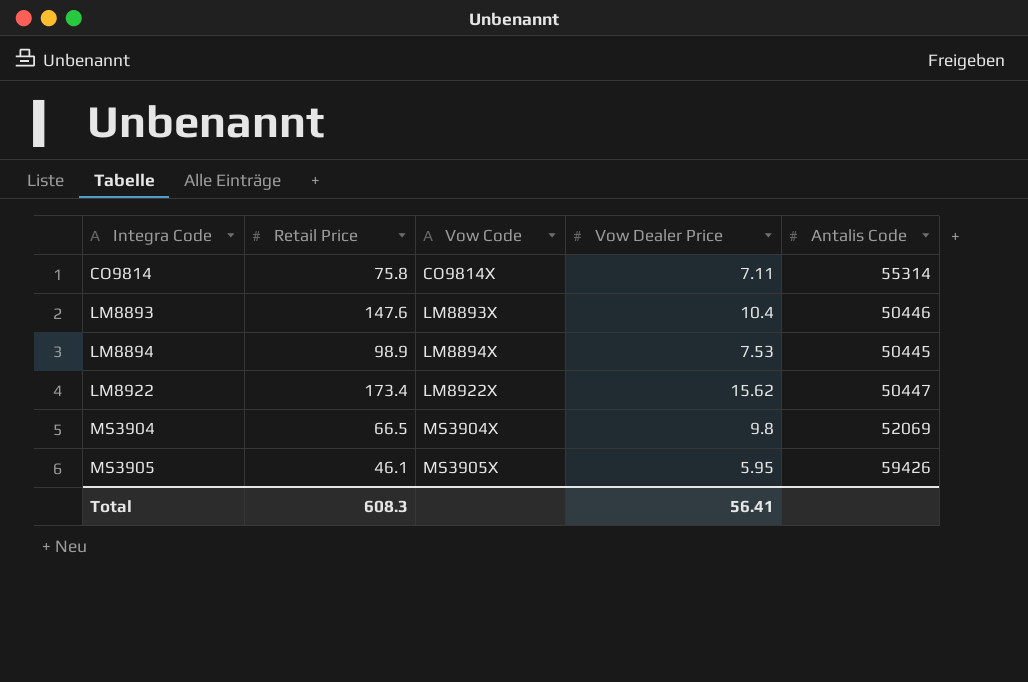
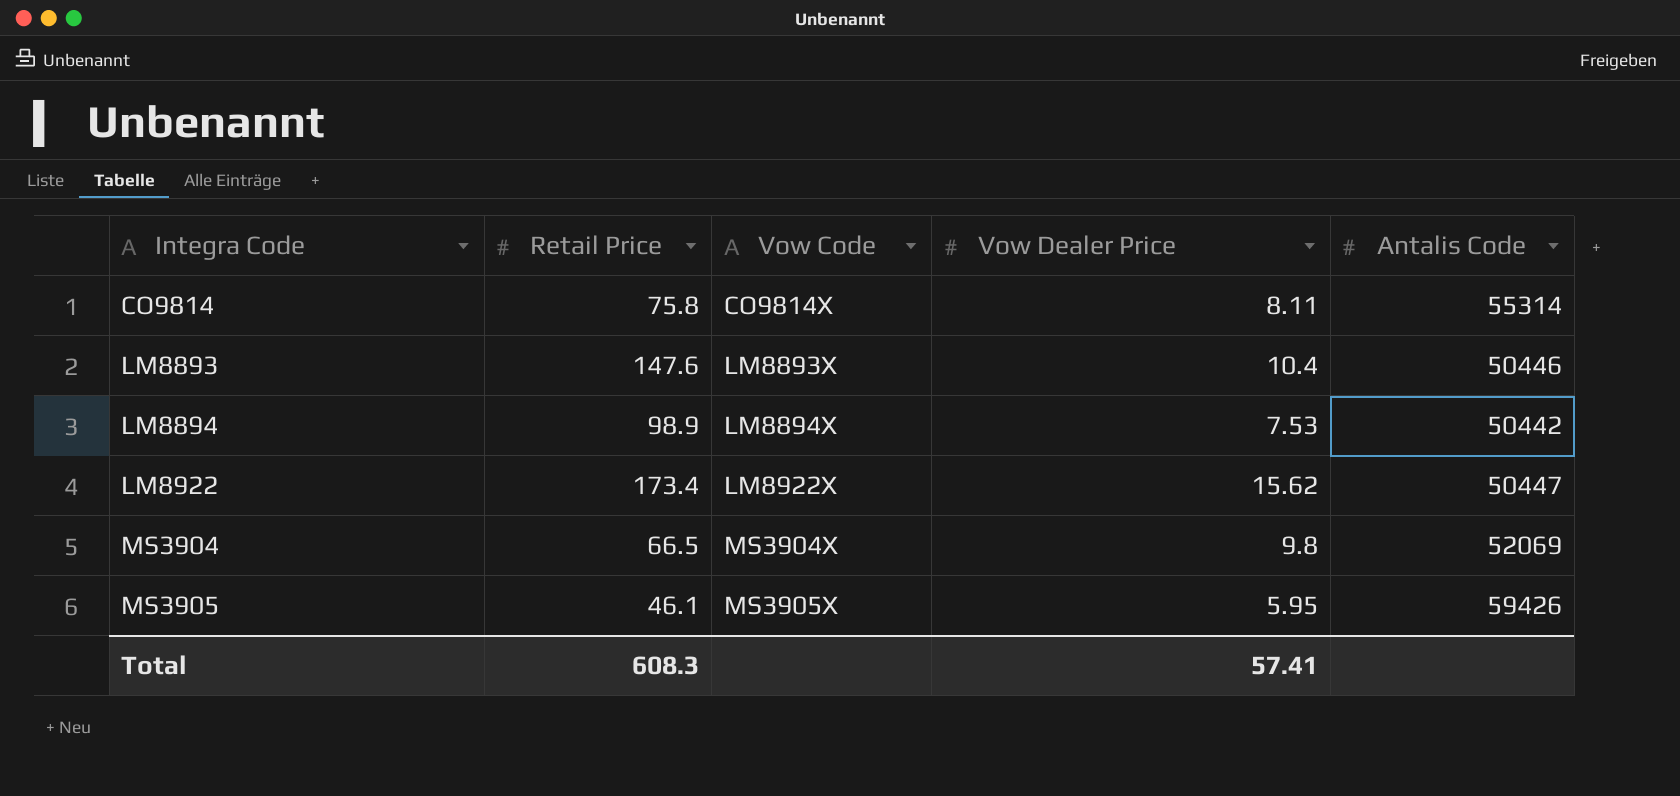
CO9814 | Vow Dealer Price: 7.11 -> 8.11
LM8894 | Antalis Code: 50445 -> 50442
Total | Vow Dealer Price: 56.41 -> 57.41

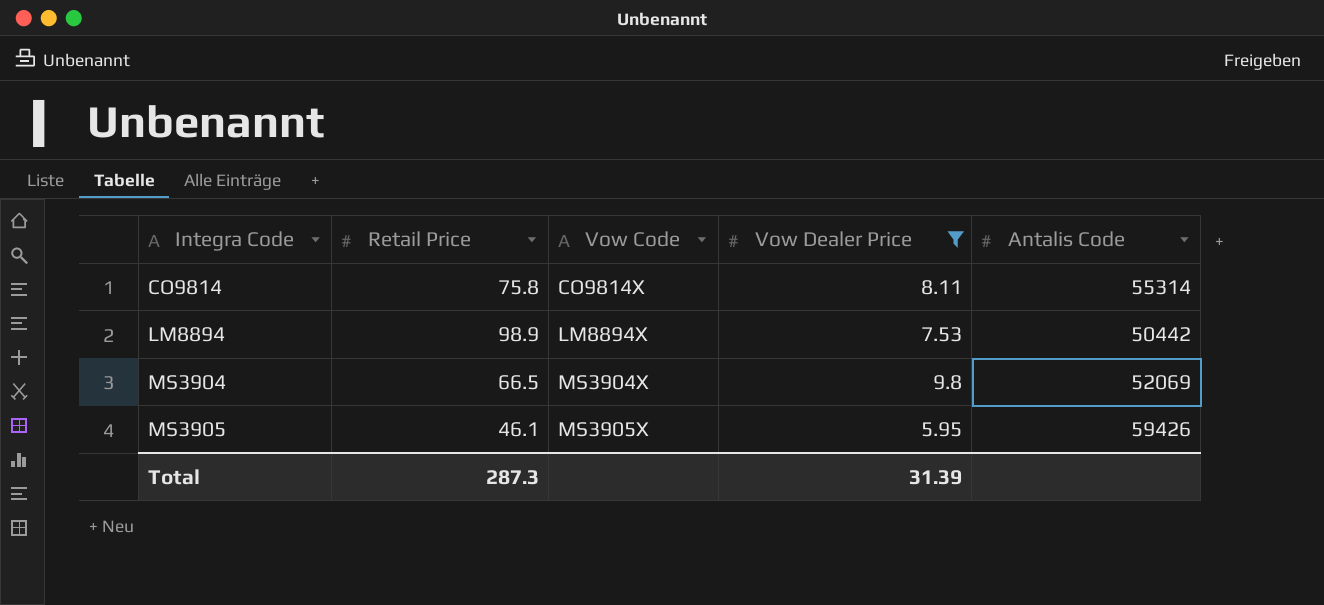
filter: none -> Vow Dealer Price <= 9.8
Total | Retail Price: 608.3 -> 287.3
Total | Vow Dealer Price: 57.41 -> 31.39

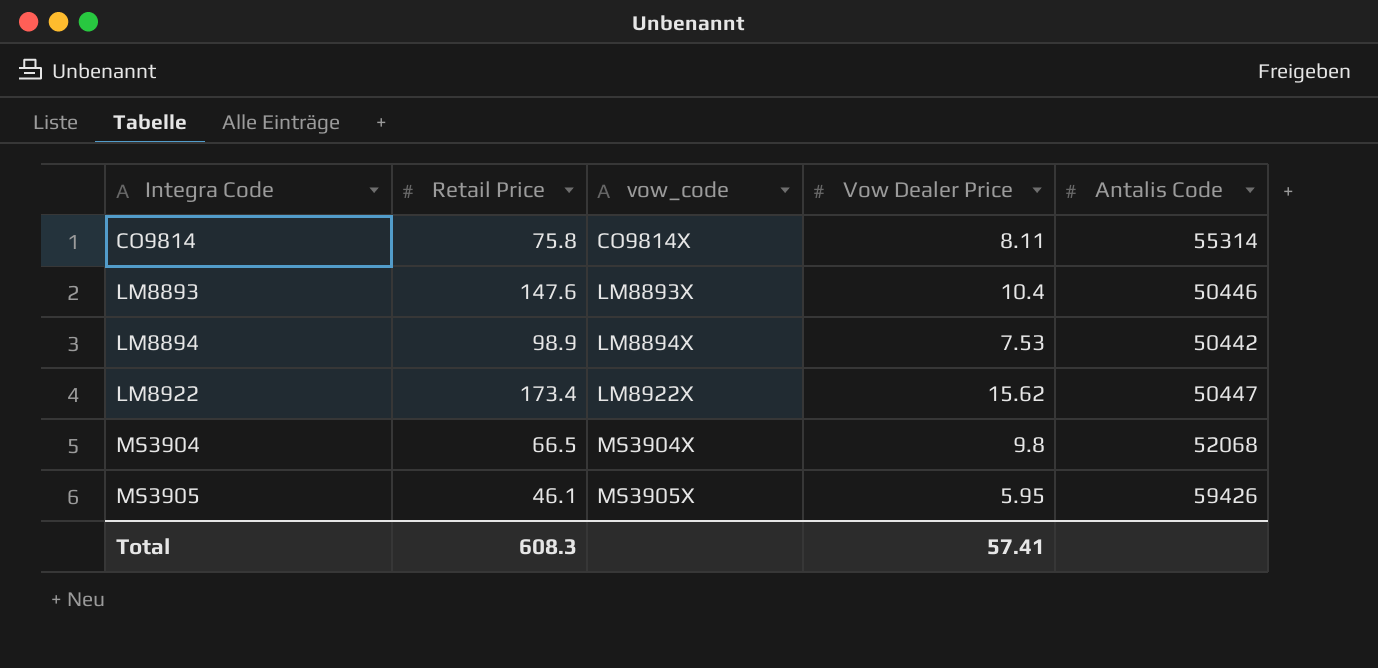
filter: Vow Dealer Price <= 9.8 -> none
column name: Vow Code -> vow_code
MS3904 | Antalis Code: 52069 -> 52068
Total | Retail Price: 287.3 -> 608.3
Total | Vow Dealer Price: 31.39 -> 57.41

